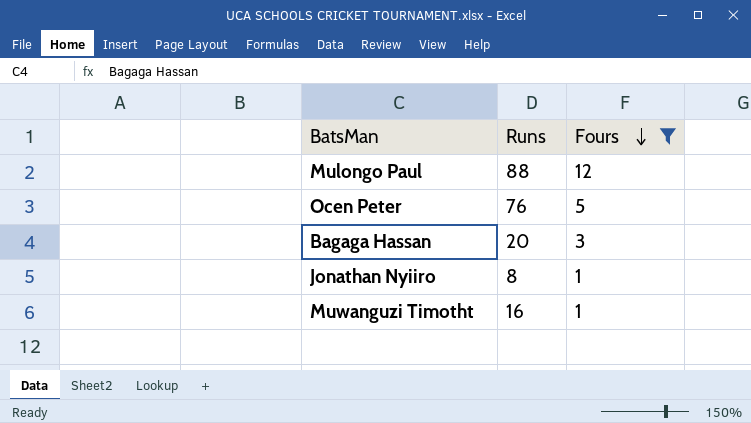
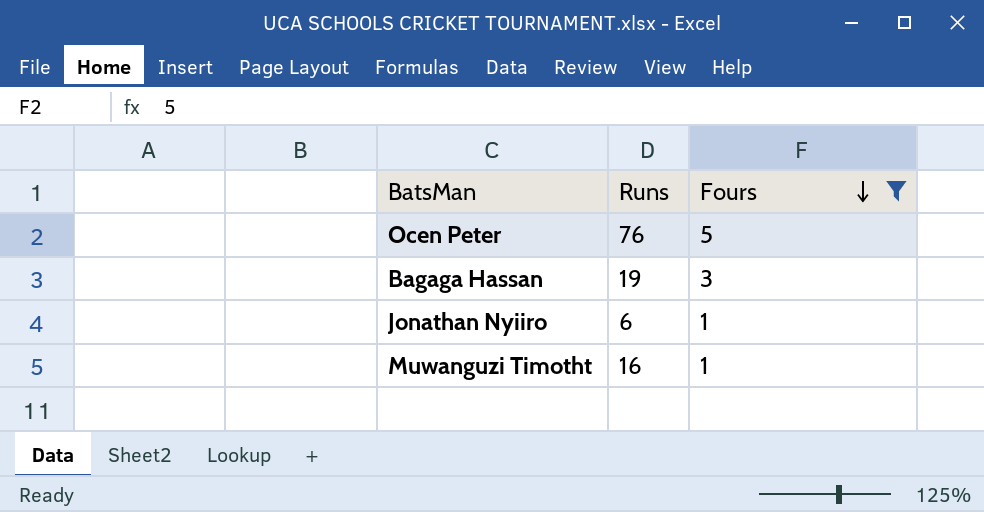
row Mulongo Paul: 88 | 12 -> none
Bagaga Hassan | Runs: 20 -> 19
Jonathan Nyiiro | Runs: 8 -> 6

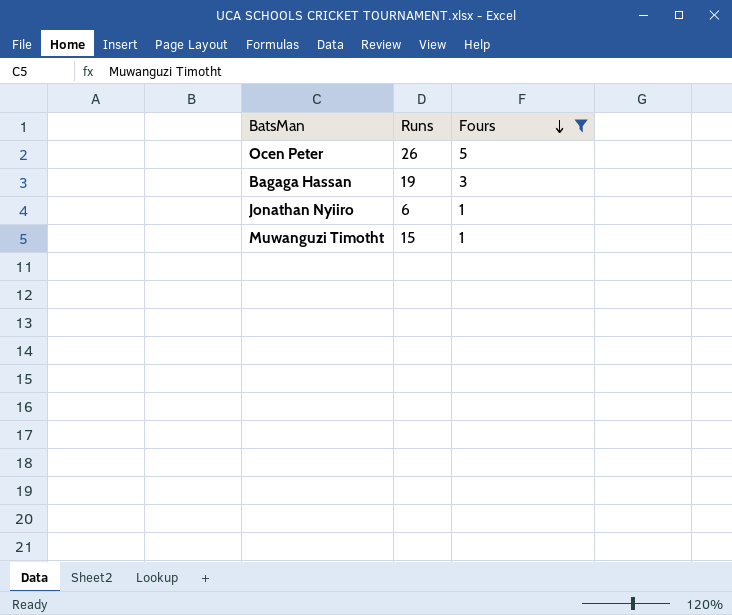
Ocen Peter | Runs: 76 -> 26
Muwanguzi Timotht | Runs: 16 -> 15

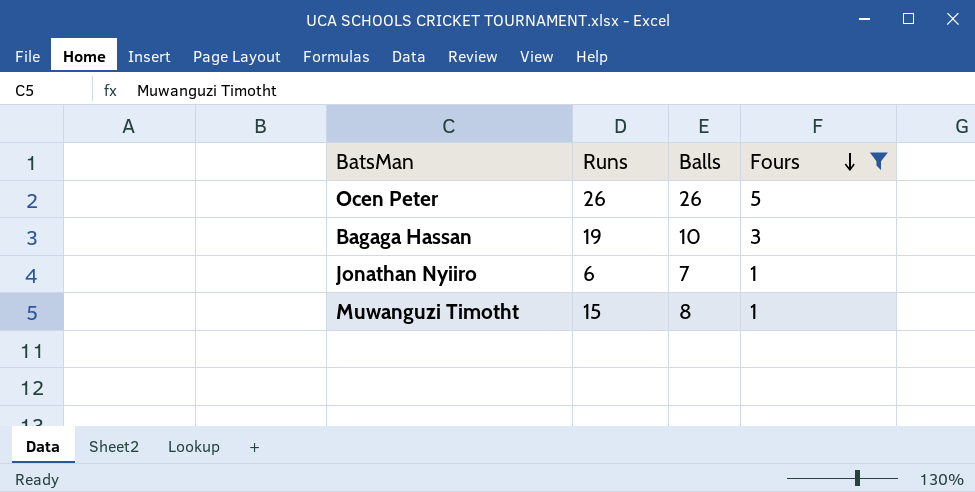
column Balls | position: none -> 3

